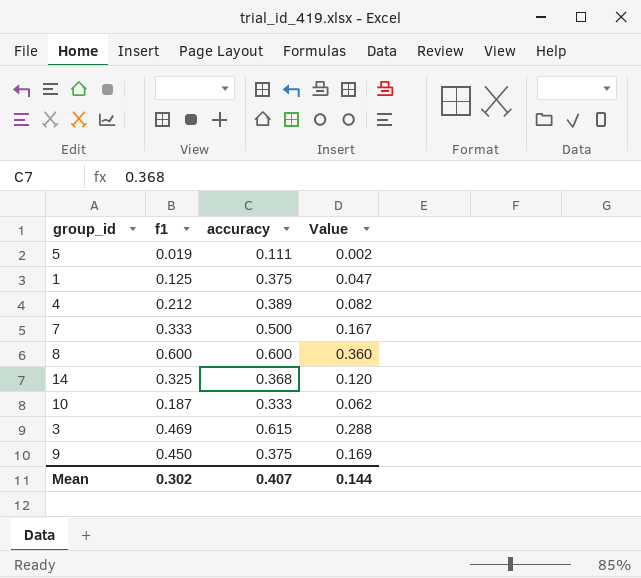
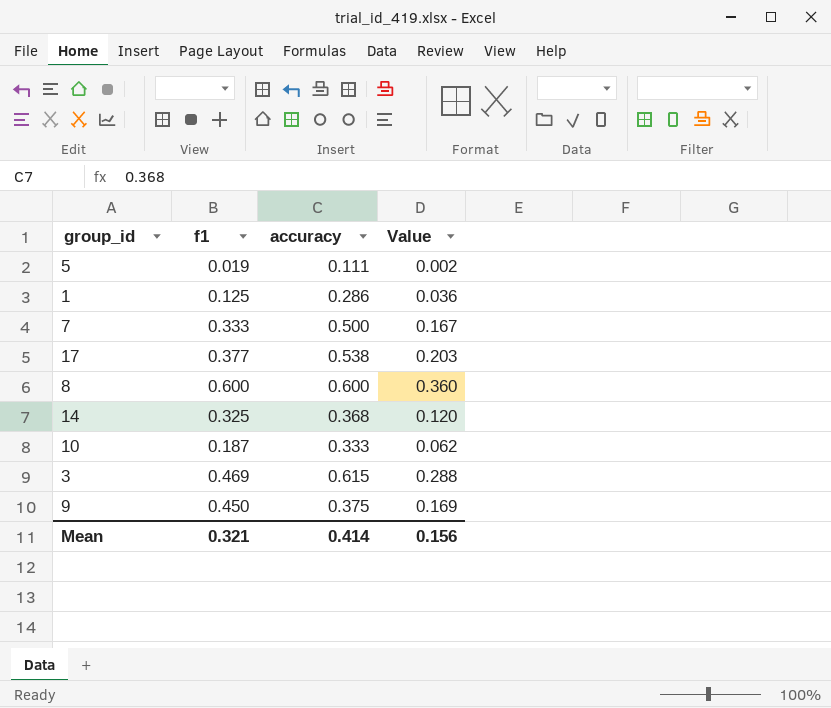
row 4: 0.212 | 0.389 | 0.082 -> none
1 | accuracy: 0.375 -> 0.286
1 | Value: 0.047 -> 0.036
row 17: none -> 0.377 | 0.538 | 0.203
Mean | f1: 0.302 -> 0.321
Mean | accuracy: 0.407 -> 0.414
Mean | Value: 0.144 -> 0.156

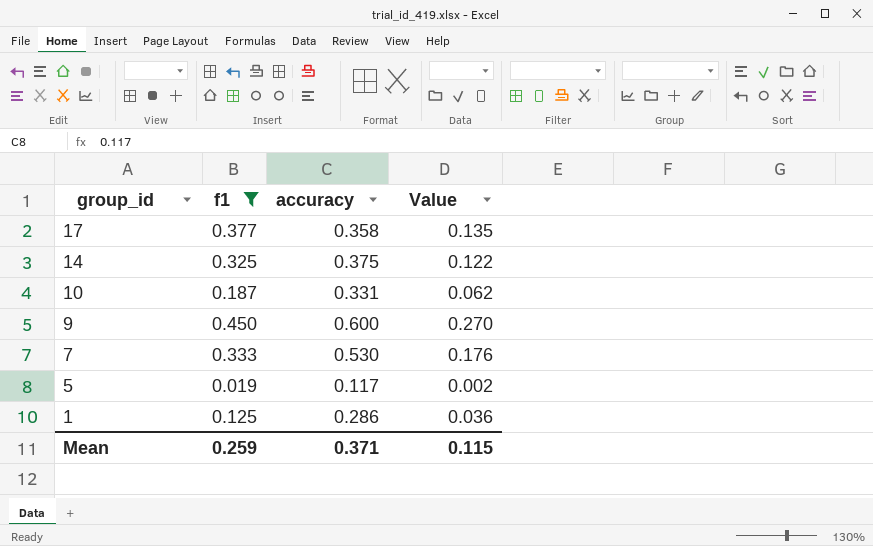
filter: none -> f1 <= 0.450
row order: none -> group_id descending
17 | accuracy: 0.538 -> 0.358
17 | Value: 0.203 -> 0.135
14 | accuracy: 0.368 -> 0.375
14 | Value: 0.120 -> 0.122
10 | accuracy: 0.333 -> 0.331
9 | accuracy: 0.375 -> 0.600
9 | Value: 0.169 -> 0.270
7 | accuracy: 0.500 -> 0.530
7 | Value: 0.167 -> 0.176
5 | accuracy: 0.111 -> 0.117
Mean | f1: 0.321 -> 0.259
Mean | accuracy: 0.414 -> 0.371
Mean | Value: 0.156 -> 0.115

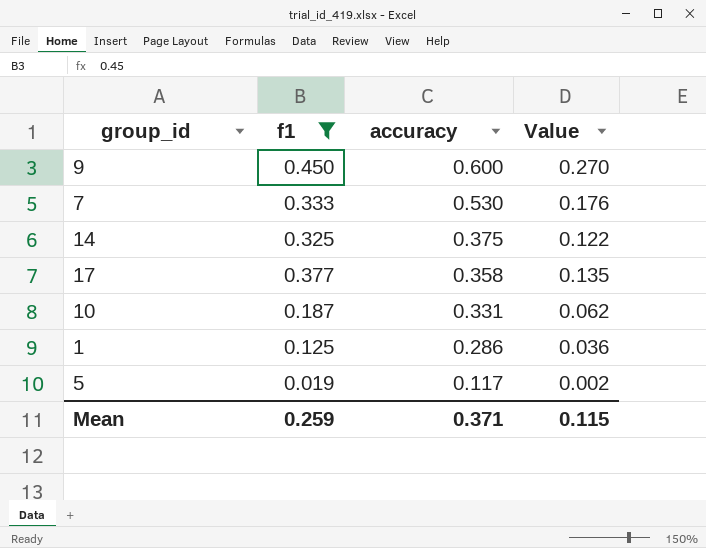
row order: group_id descending -> accuracy descending

